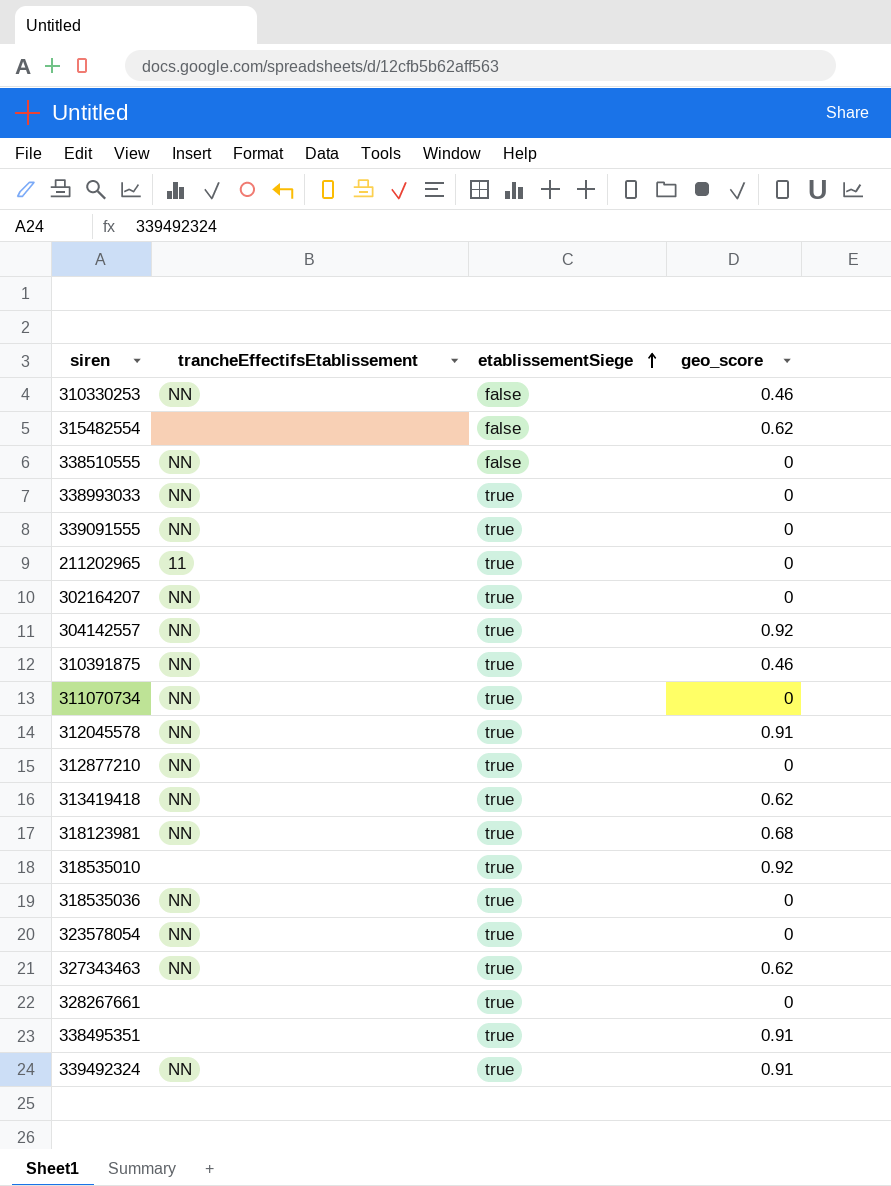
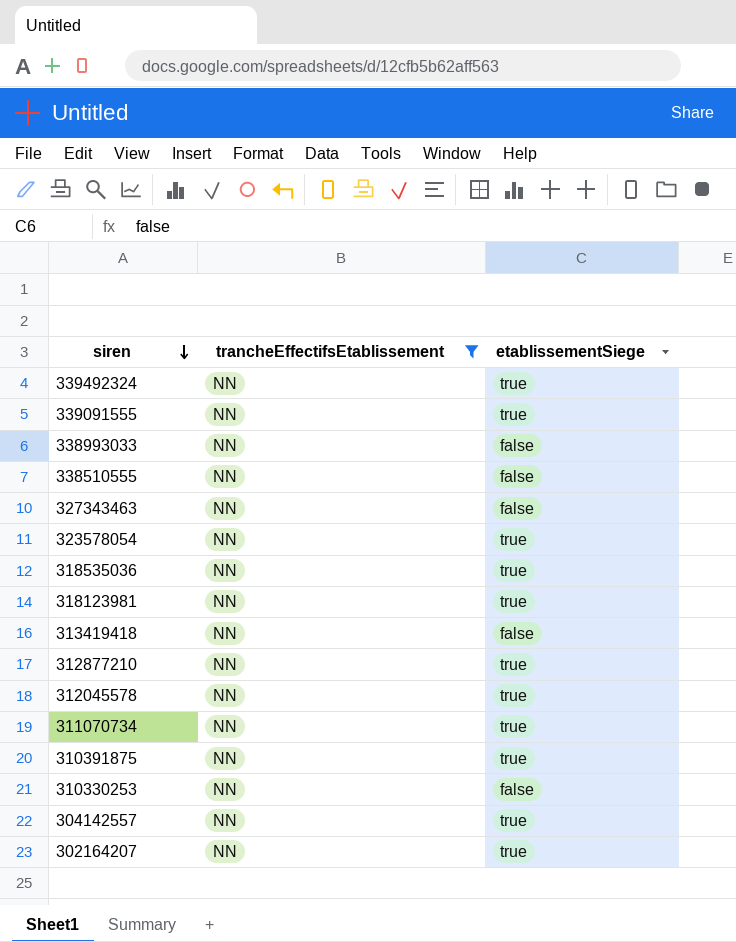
filter: none -> trancheEffectifsEtablissement = NN
row order: etablissementSiege ascending -> siren descending
column geo_score | position: 4 -> none
338993033 | etablissementSiege: true -> false
327343463 | etablissementSiege: true -> false
313419418 | etablissementSiege: true -> false

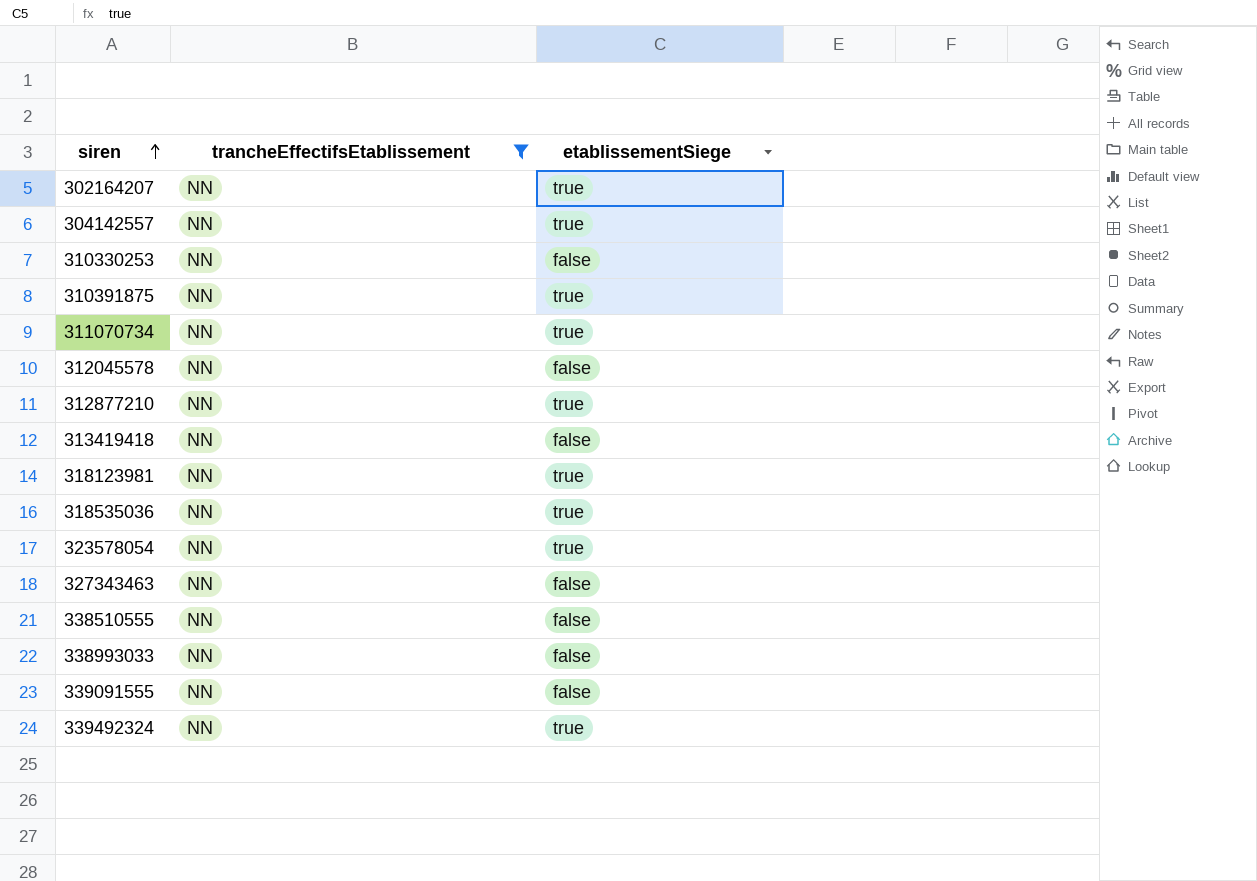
row order: siren descending -> siren ascending
312045578 | etablissementSiege: true -> false
339091555 | etablissementSiege: true -> false

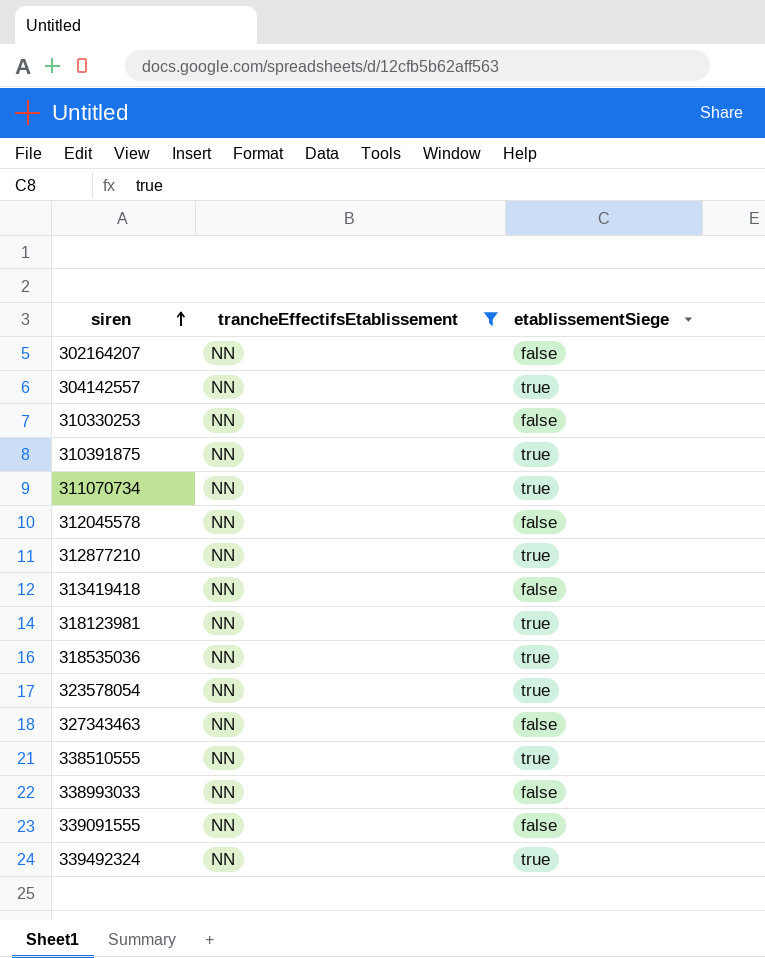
302164207 | etablissementSiege: true -> false
338510555 | etablissementSiege: false -> true

